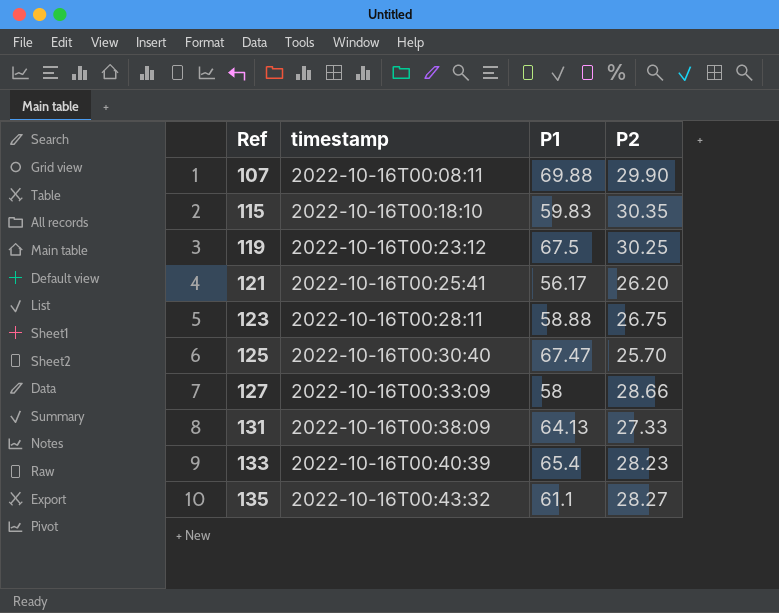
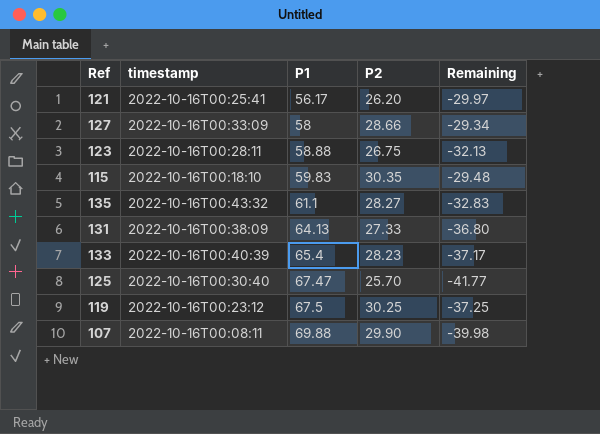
row order: Ref ascending -> P1 ascending
column Remaining | formula: none -> [P2] - [P1]

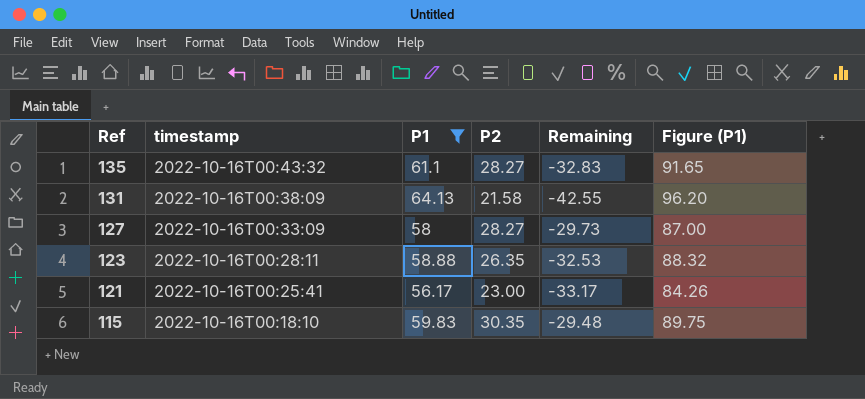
filter: none -> P1 <= 64.13
row order: P1 ascending -> Ref descending
column Figure (P1) | formula: none -> [P1] * 1.5
131 | P2: 27.33 -> 21.58
131 | Remaining: -36.80 -> -42.55
127 | P2: 28.66 -> 28.27
127 | Remaining: -29.34 -> -29.73
123 | P2: 26.75 -> 26.35
123 | Remaining: -32.13 -> -32.53
121 | P2: 26.20 -> 23.00
121 | Remaining: -29.97 -> -33.17

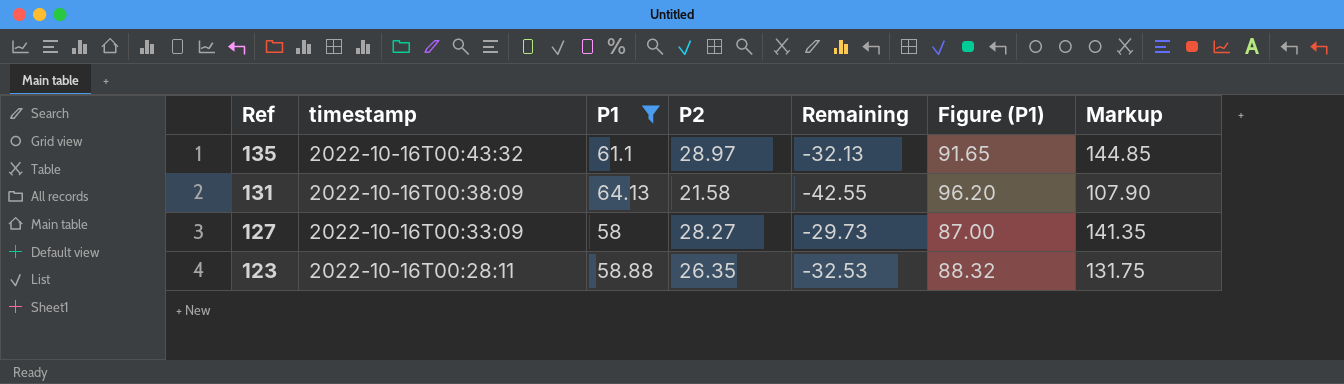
column Markup | formula: none -> [P2] * 5
row 121: 2022-10-16T00:25:41 | 56.17 | 23.00 | -33.17 | 84.26 -> none
row 115: 2022-10-16T00:18:10 | 59.83 | 30.35 | -29.48 | 89.75 -> none
135 | P2: 28.27 -> 28.97
135 | Remaining: -32.83 -> -32.13

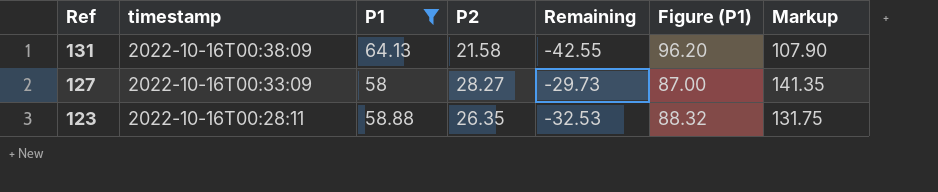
row 135: 2022-10-16T00:43:32 | 61.1 | 28.97 | -32.13 | 91.65 | 144.85 -> none

